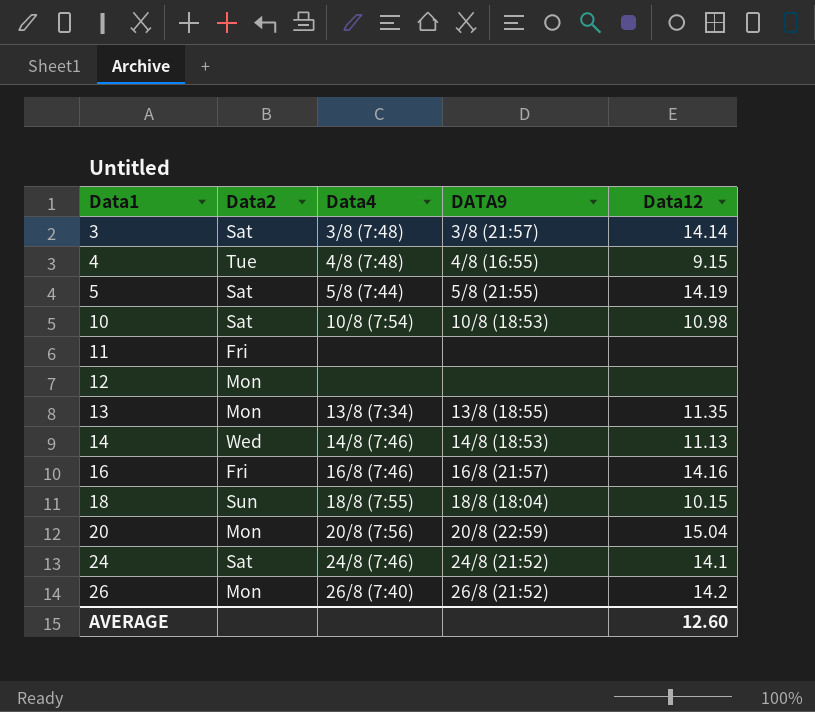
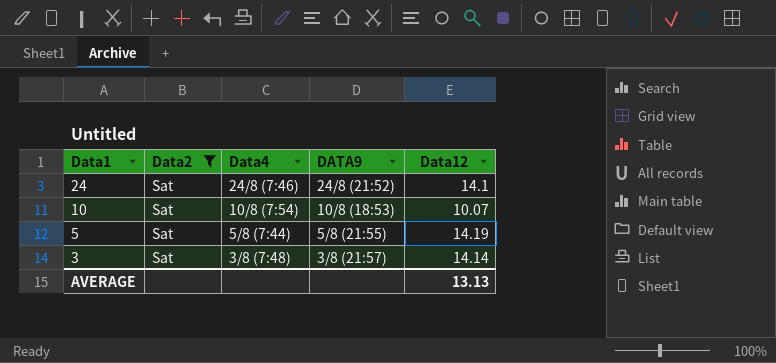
filter: none -> Data2 = Sat
row order: Data1 ascending -> Data1 descending
10 | Data12: 10.98 -> 10.07
AVERAGE | Data12: 12.60 -> 13.13

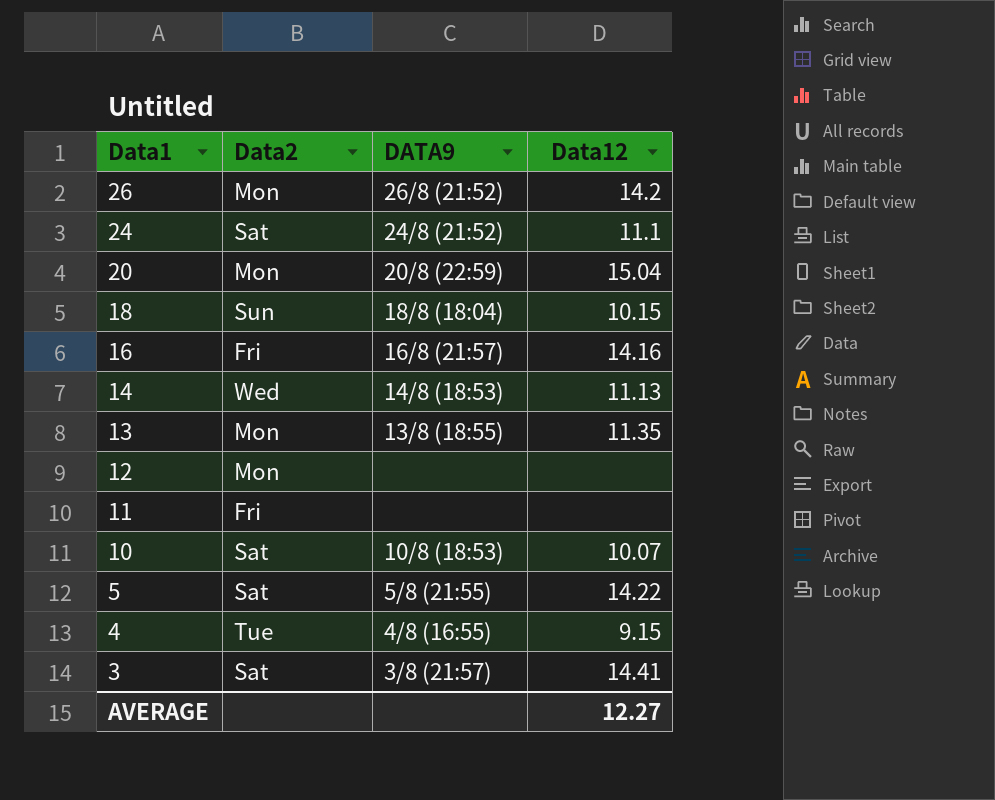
filter: Data2 = Sat -> none
column Data4 | position: 3 -> none
24 | Data12: 14.1 -> 11.1
5 | Data12: 14.19 -> 14.22
3 | Data12: 14.14 -> 14.41
AVERAGE | Data12: 13.13 -> 12.27

